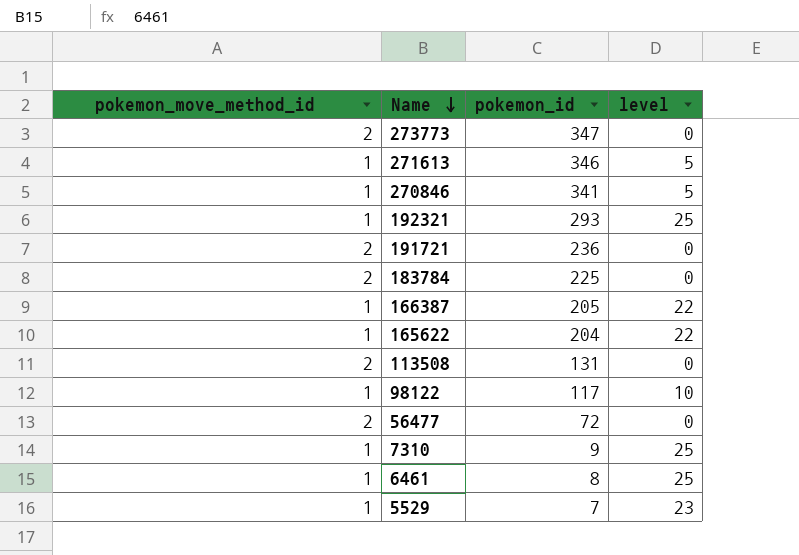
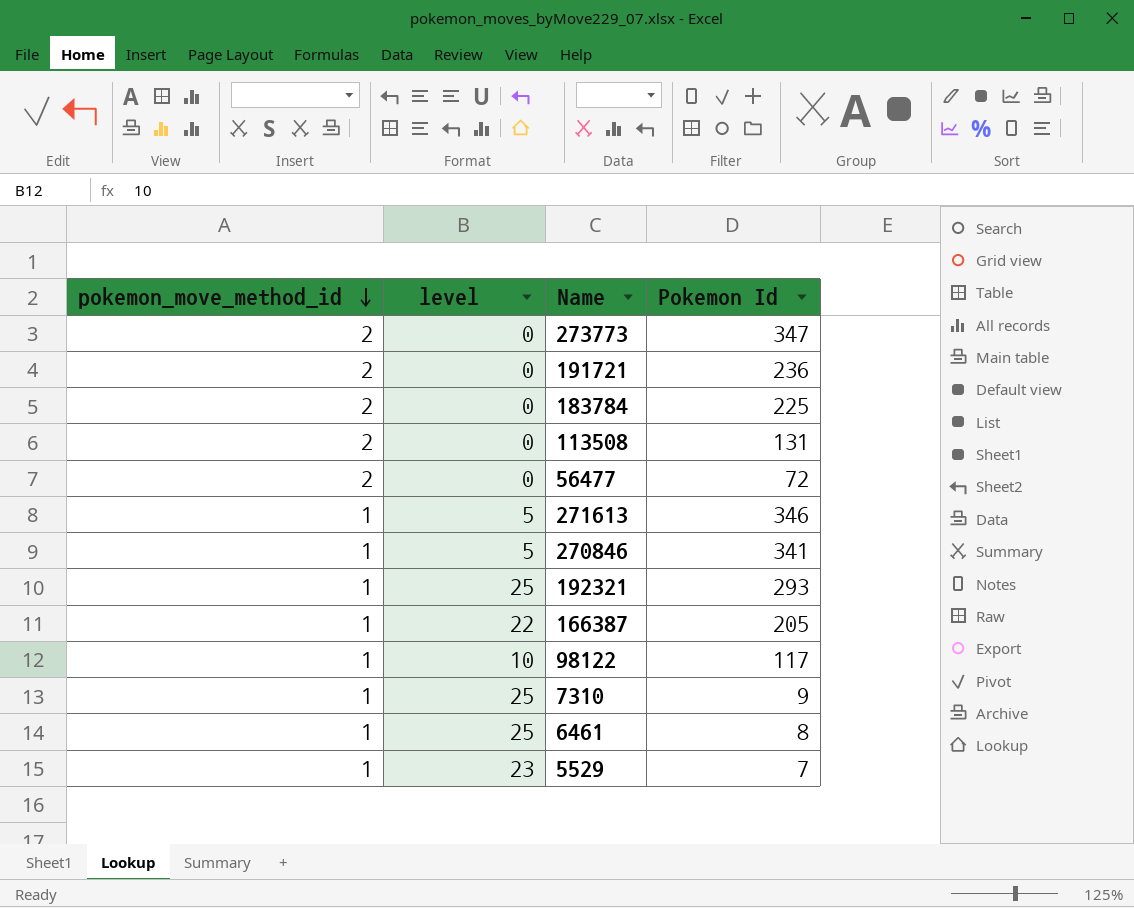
row order: Name descending -> pokemon_move_method_id descending
column level | position: 4 -> 2
column name: pokemon_id -> Pokemon Id
row 165622: 1 | 204 | 22 -> none

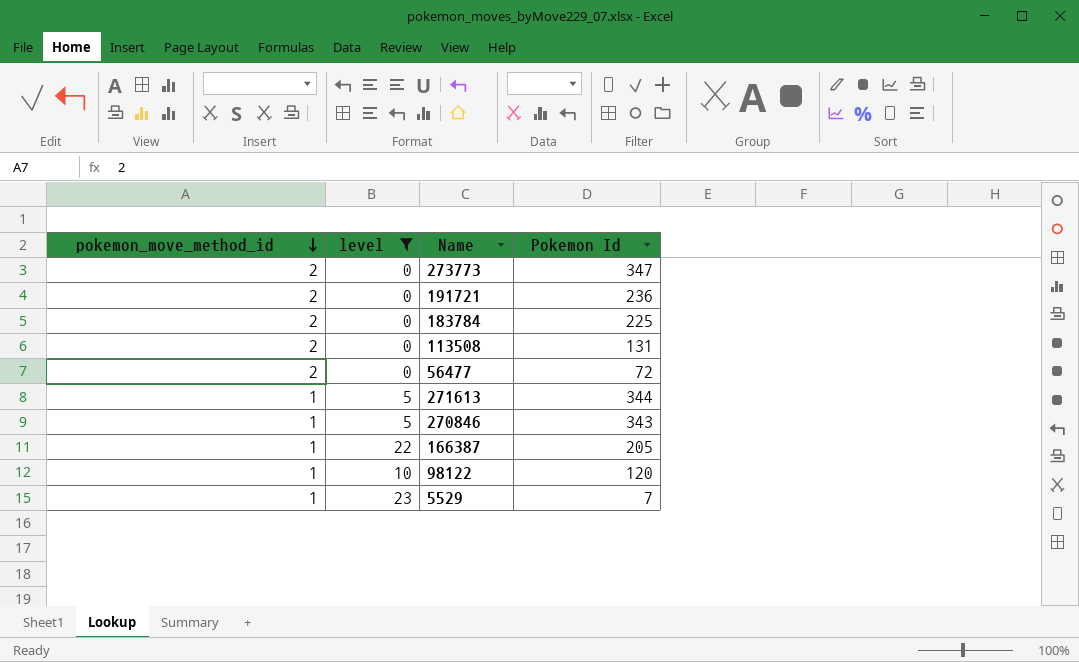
filter: none -> level != 25
271613 | Pokemon Id: 346 -> 344
270846 | Pokemon Id: 341 -> 343
98122 | Pokemon Id: 117 -> 120

